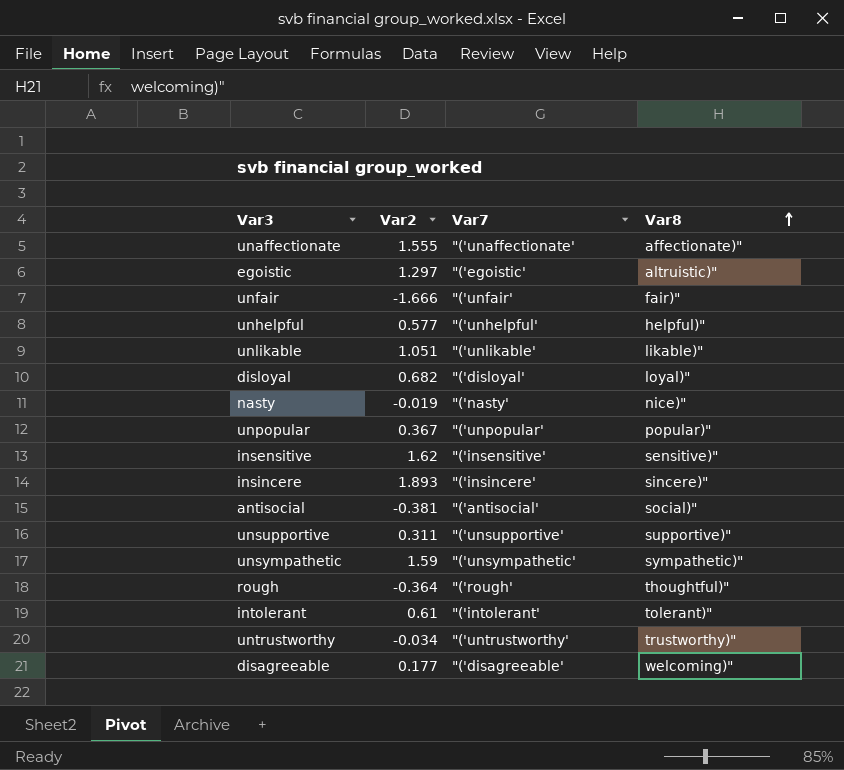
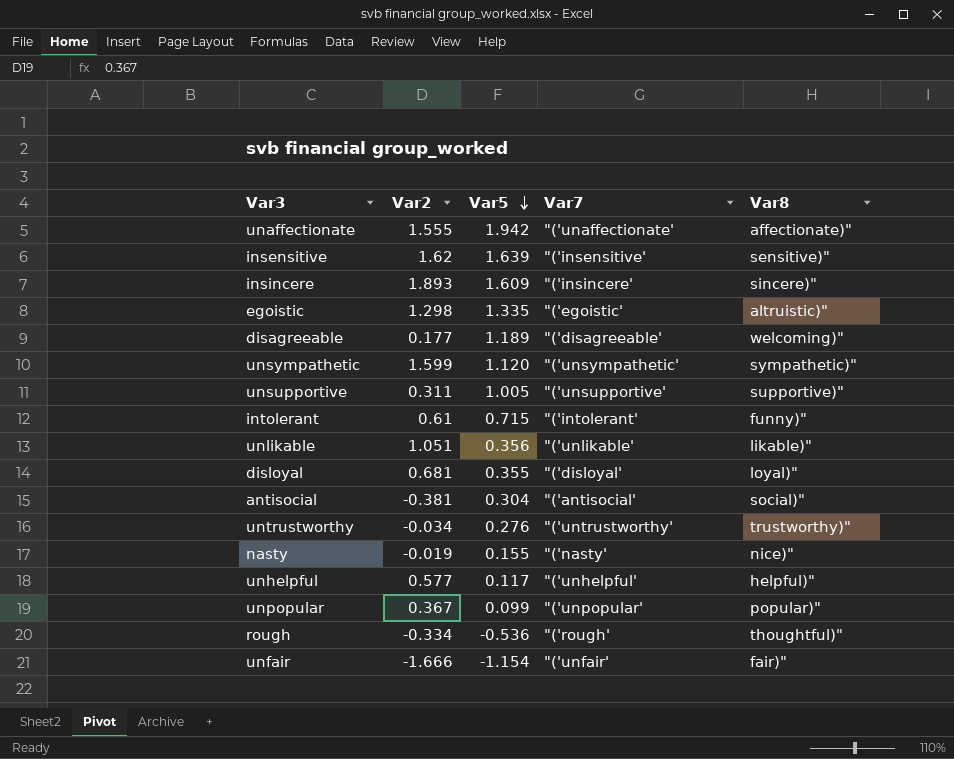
row order: Var8 ascending -> Var5 descending
column Var5 | position: none -> 3
egoistic | Var2: 1.297 -> 1.298
unsympathetic | Var2: 1.59 -> 1.599
intolerant | Var8: tolerant)" -> funny)"
disloyal | Var2: 0.682 -> 0.681
rough | Var2: -0.364 -> -0.334

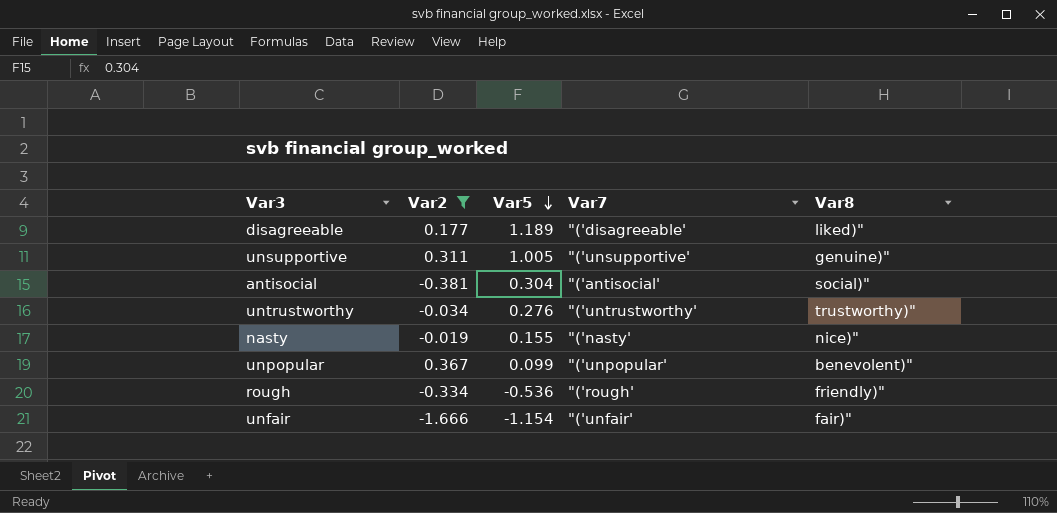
filter: none -> Var2 <= 0.367
disagreeable | Var8: welcoming)" -> liked)"
unsupportive | Var8: supportive)" -> genuine)"
unpopular | Var8: popular)" -> benevolent)"
rough | Var8: thoughtful)" -> friendly)"

